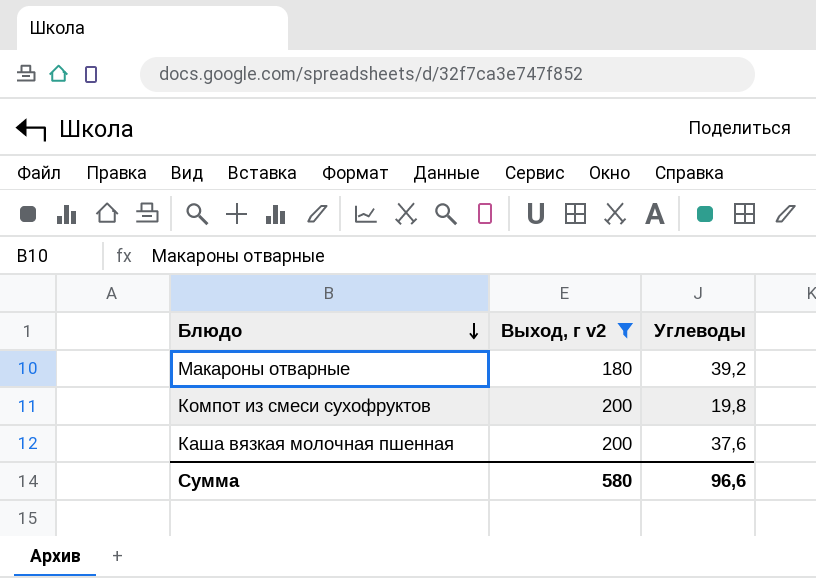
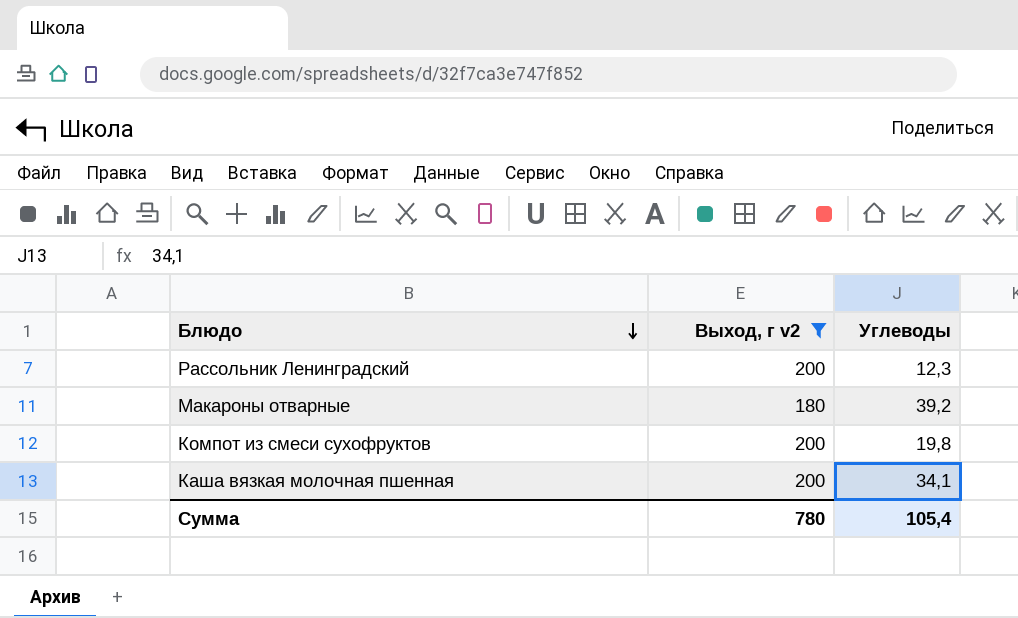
row Рассольник Ленинградский: none -> 200 | 12,3
Каша вязкая молочная пшенная | Углеводы: 37,6 -> 34,1
Сумма | Выход, г v2: 580 -> 780
Сумма | Углеводы: 96,6 -> 105,4

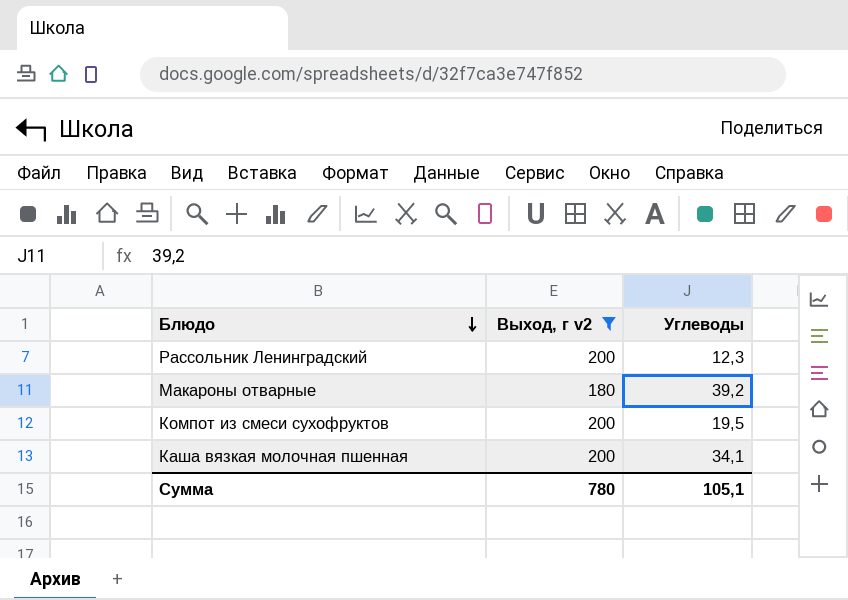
Компот из смеси сухофруктов | Углеводы: 19,8 -> 19,5
Сумма | Углеводы: 105,4 -> 105,1

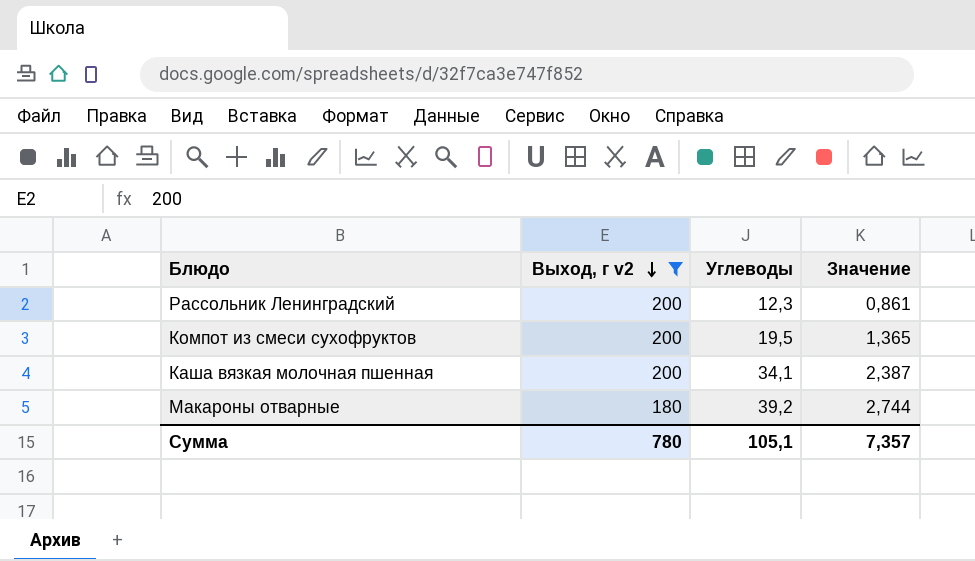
row order: Блюдо descending -> Выход, г v2 descending
column Значение | formula: none -> [Углеводы] * 0,07

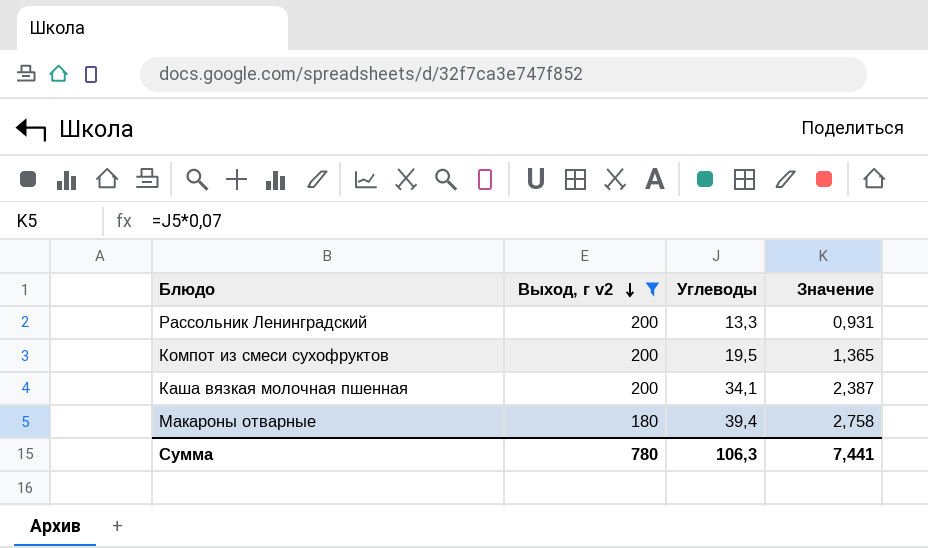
Рассольник Ленинградский | Углеводы: 12,3 -> 13,3
Рассольник Ленинградский | Значение: 0,861 -> 0,931
Макароны отварные | Углеводы: 39,2 -> 39,4
Макароны отварные | Значение: 2,744 -> 2,758
Сумма | Углеводы: 105,1 -> 106,3
Сумма | Значение: 7,357 -> 7,441

